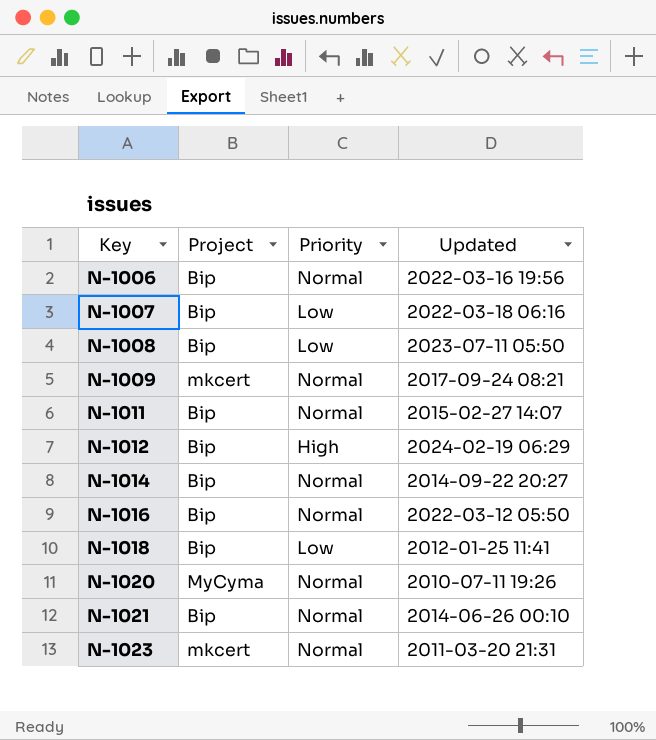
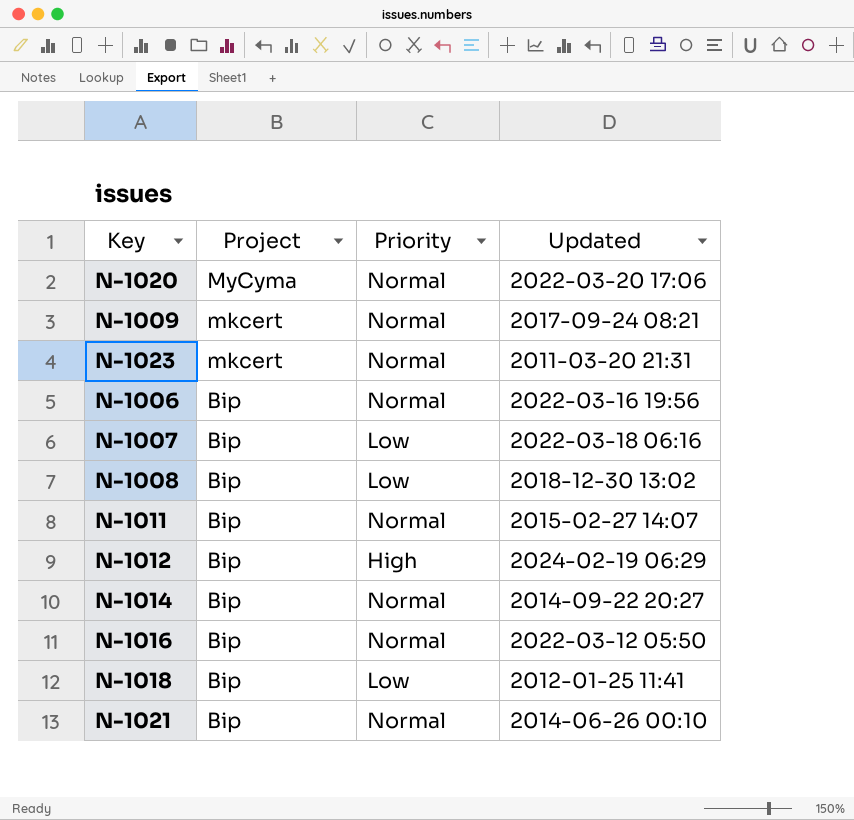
row order: Key ascending -> Project descending
N-1020 | Updated: 2010-07-11 19:26 -> 2022-03-20 17:06
N-1008 | Updated: 2023-07-11 05:50 -> 2018-12-30 13:02

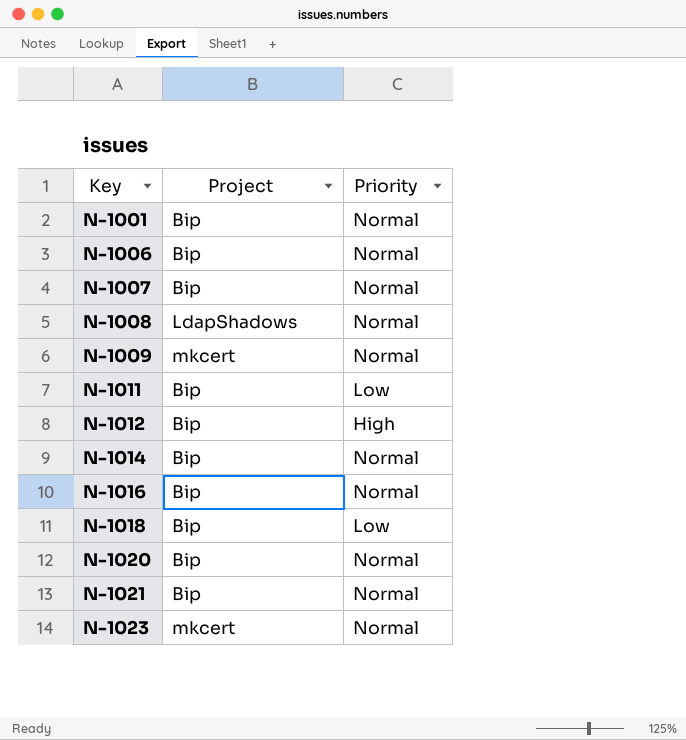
row order: Project descending -> Key ascending
column Updated | position: 4 -> none
row N-1001: none -> Bip | Normal
N-1007 | Priority: Low -> Normal
N-1008 | Project: Bip -> LdapShadows
N-1008 | Priority: Low -> Normal
N-1011 | Priority: Normal -> Low
N-1020 | Project: MyCyma -> Bip

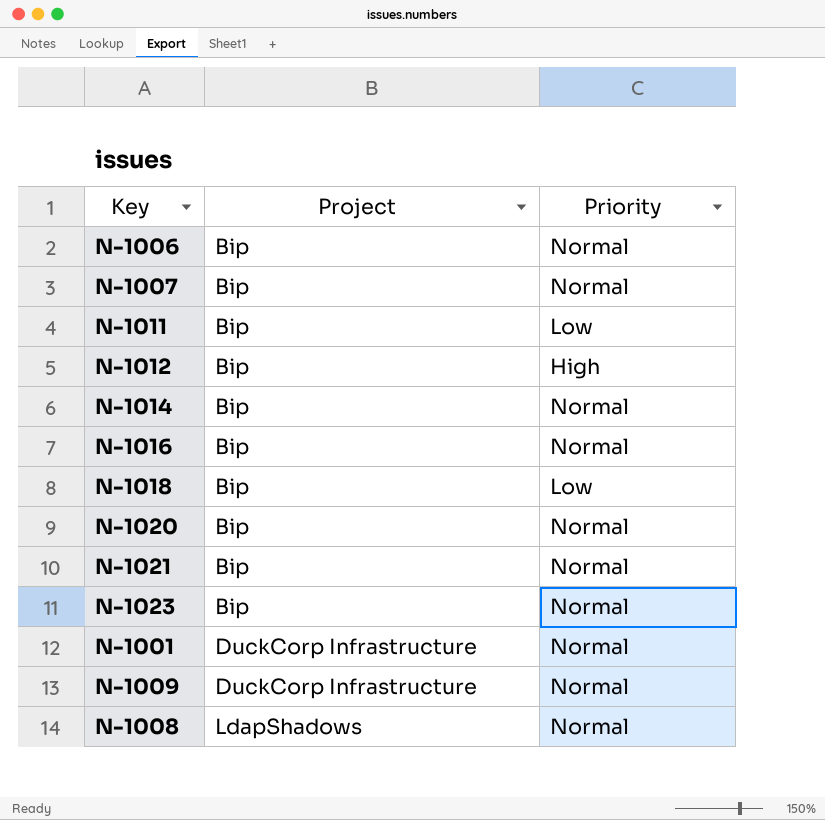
row order: Key ascending -> Project ascending
N-1023 | Project: mkcert -> Bip
N-1001 | Project: Bip -> DuckCorp Infrastructure
N-1009 | Project: mkcert -> DuckCorp Infrastructure

